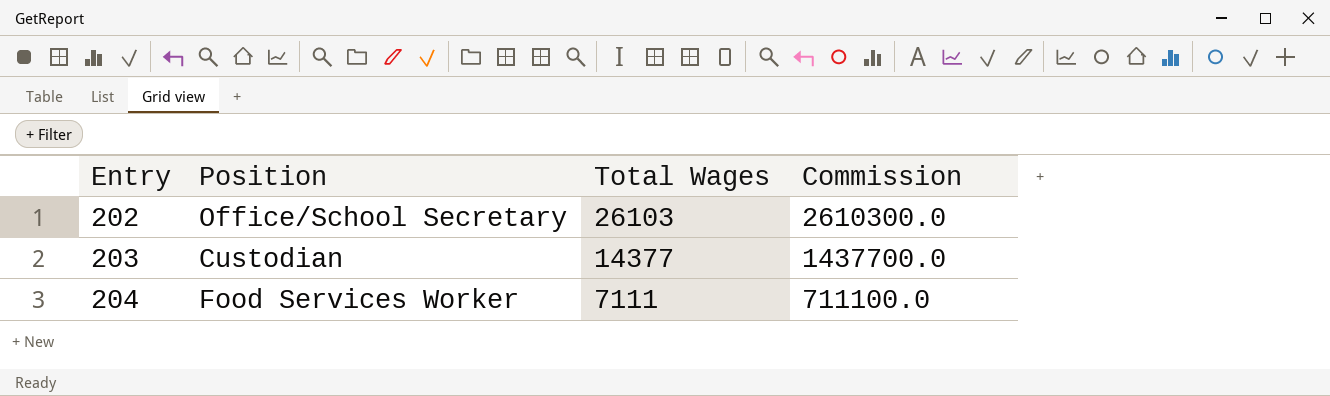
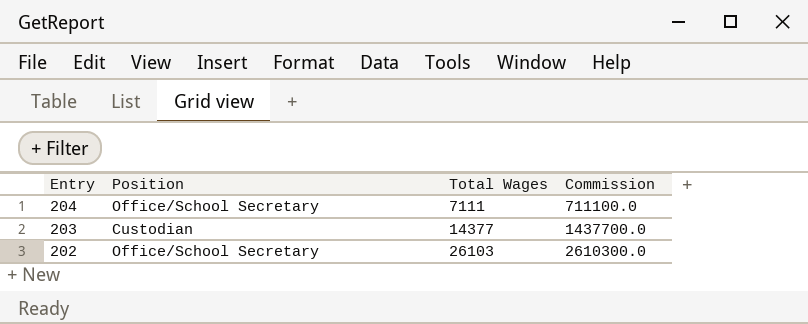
row order: Entry ascending -> Entry descending
204 | Position: Food Services Worker -> Office/School Secretary

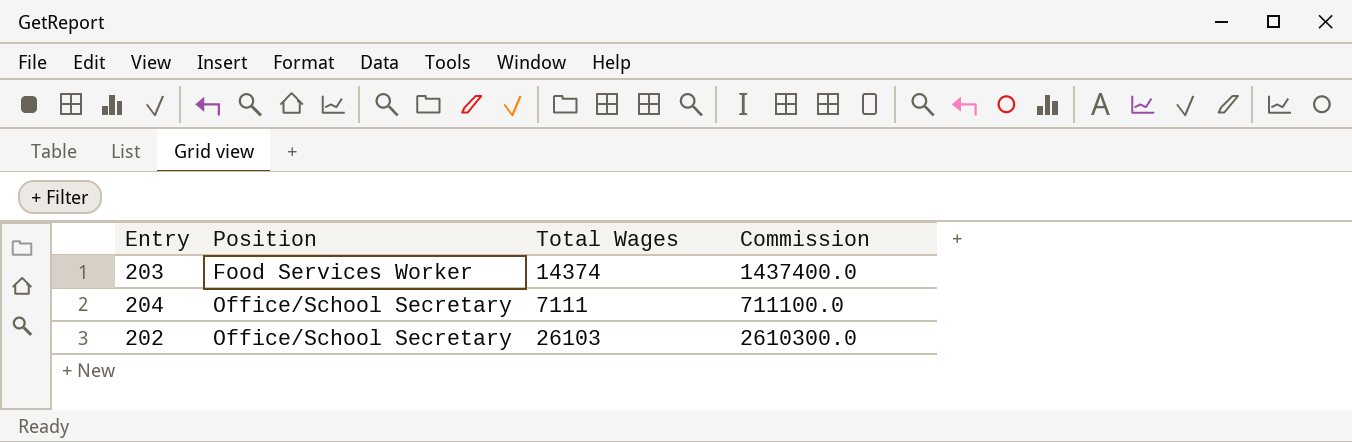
row order: Entry descending -> Position ascending
203 | Position: Custodian -> Food Services Worker
203 | Total Wages: 14377 -> 14374
203 | Commission: 1437700.0 -> 1437400.0

